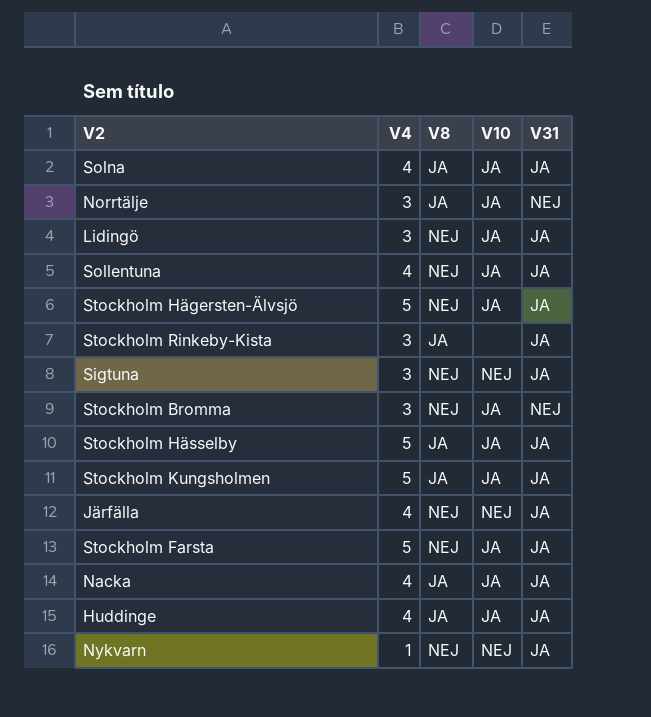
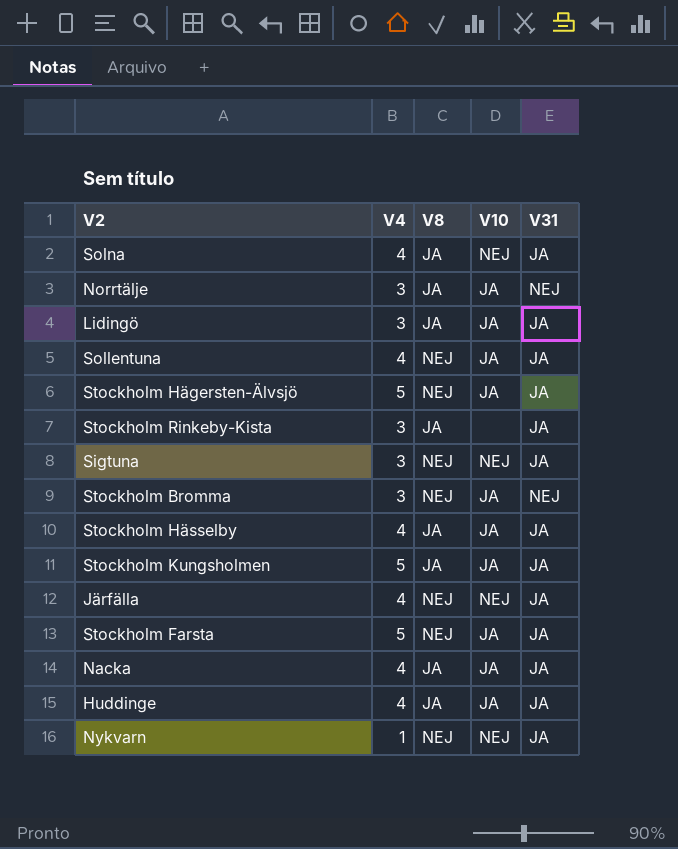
Solna | V10: JA -> NEJ
Lidingö | V8: NEJ -> JA
Stockholm Hässelby | V4: 5 -> 4

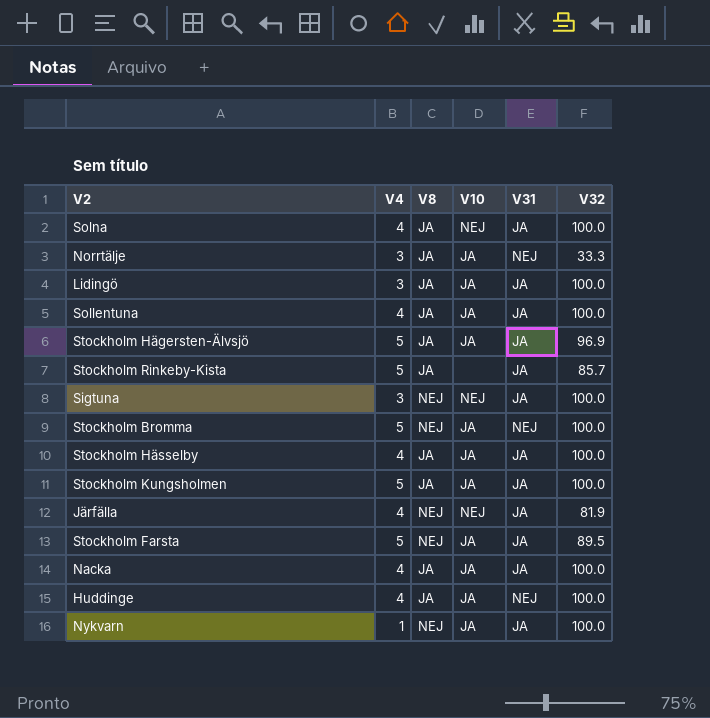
column V32 | position: none -> 6
Sollentuna | V8: NEJ -> JA
Stockholm Hägersten-Älvsjö | V8: NEJ -> JA
Stockholm Rinkeby-Kista | V4: 3 -> 5
Stockholm Bromma | V4: 3 -> 5
Huddinge | V31: JA -> NEJ
Nykvarn | V10: NEJ -> JA

